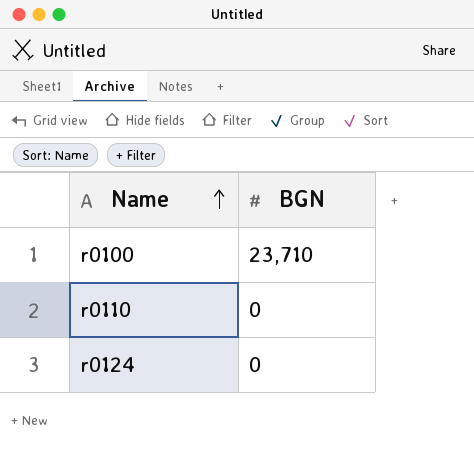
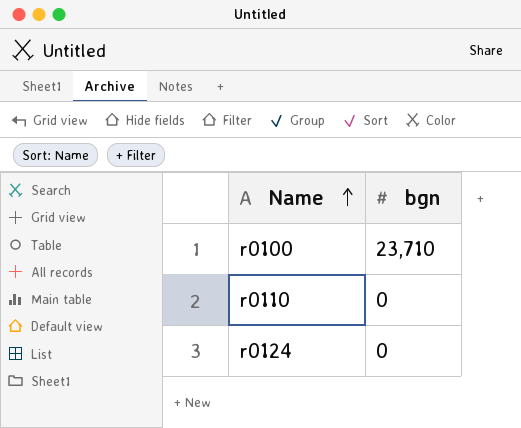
column name: BGN -> bgn

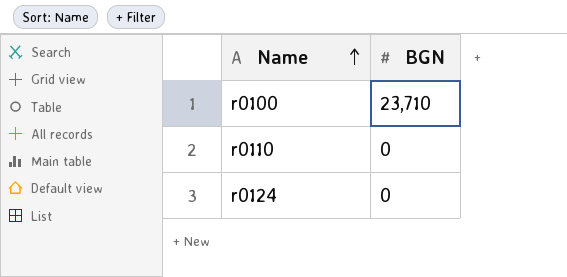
column name: bgn -> BGN

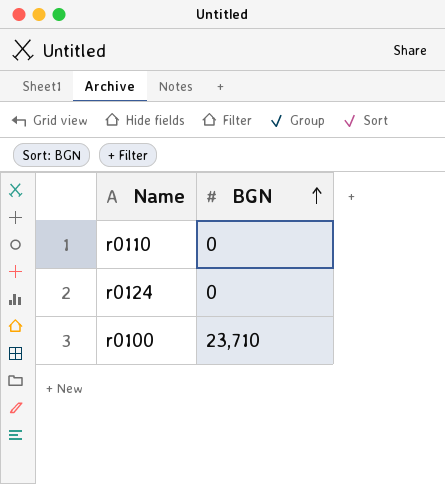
row order: Name ascending -> BGN ascending

